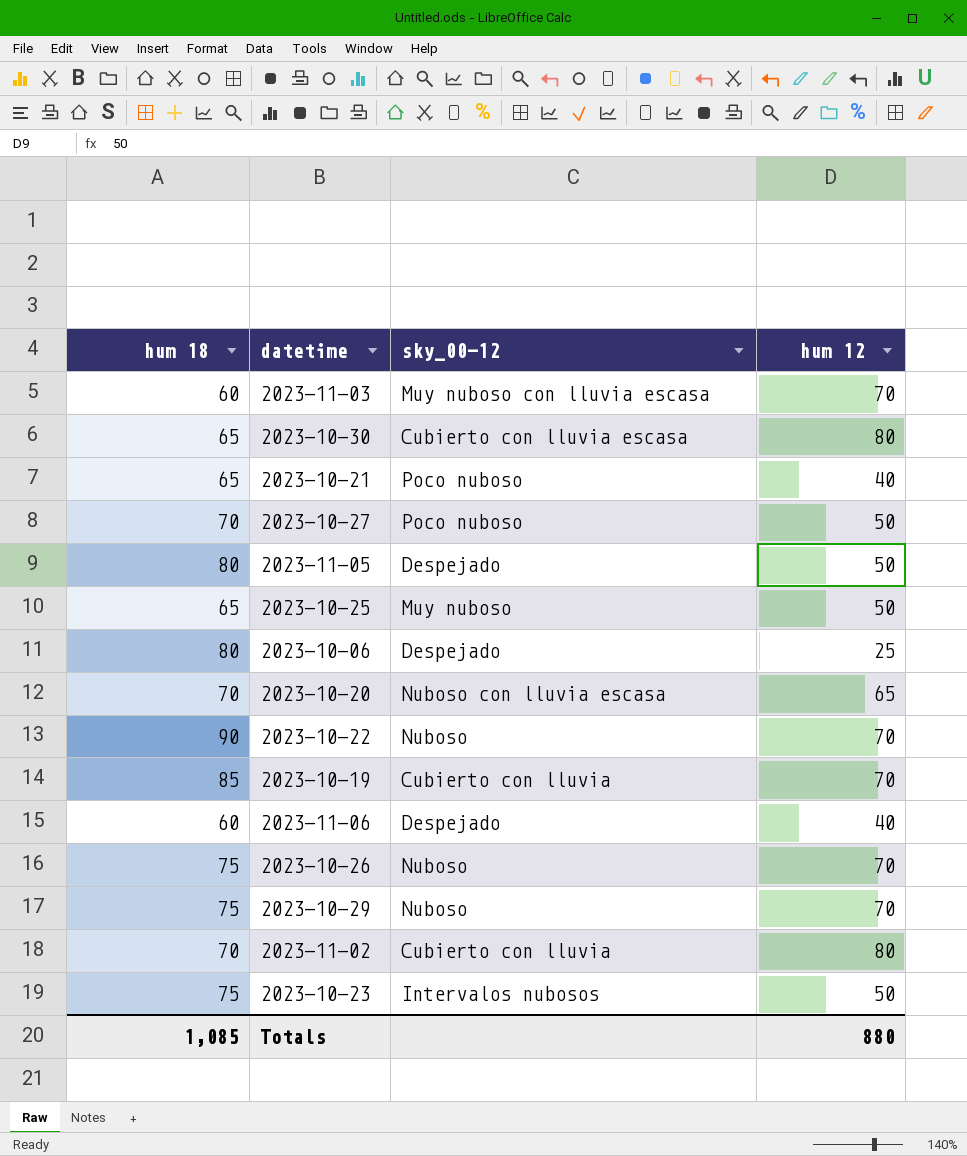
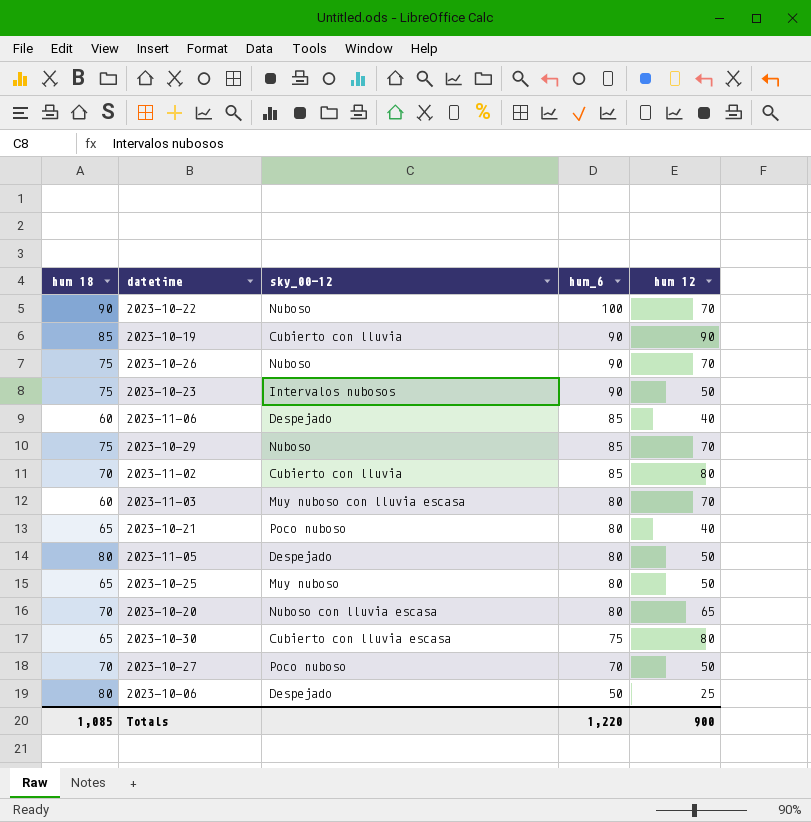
row order: none -> hum_6 descending
column hum_6 | position: none -> 4
2023-10-19 | hum 12: 70 -> 90
Totals | hum 12: 880 -> 900

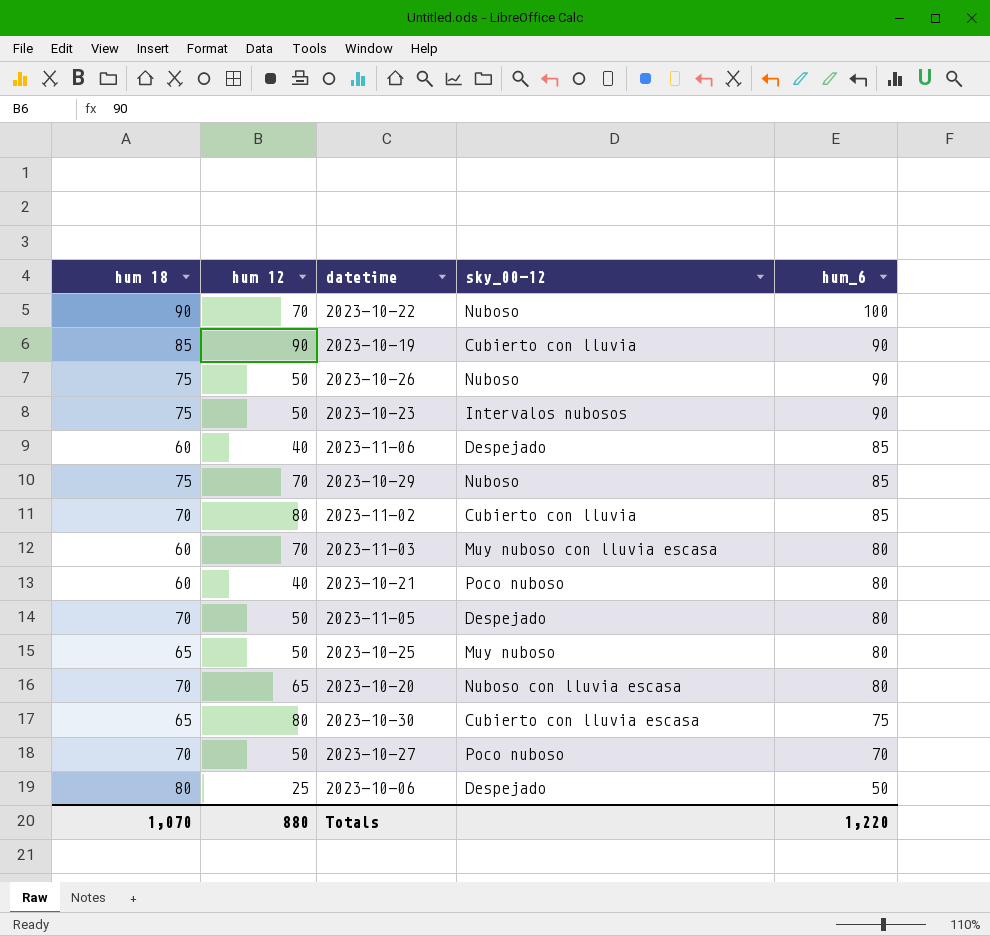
column hum 12 | position: 5 -> 2
2023-10-26 | hum 12: 70 -> 50
2023-10-21 | hum 18: 65 -> 60
2023-11-05 | hum 18: 80 -> 70
Totals | hum 18: 1,085 -> 1,070
Totals | hum 12: 900 -> 880

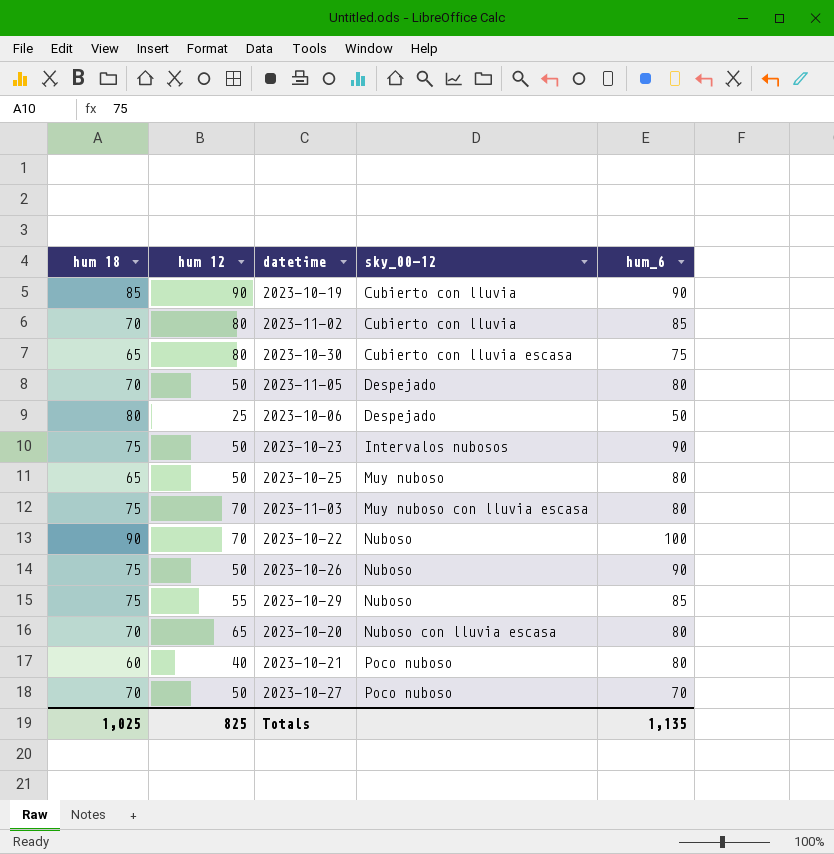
row order: hum_6 descending -> sky_00-12 ascending
row 2023-11-06: 60 | 40 | Despejado | 85 -> none
2023-11-03 | hum 18: 60 -> 75
2023-10-29 | hum 12: 70 -> 55
Totals | hum 18: 1,070 -> 1,025
Totals | hum 12: 880 -> 825
Totals | hum_6: 1,220 -> 1,135

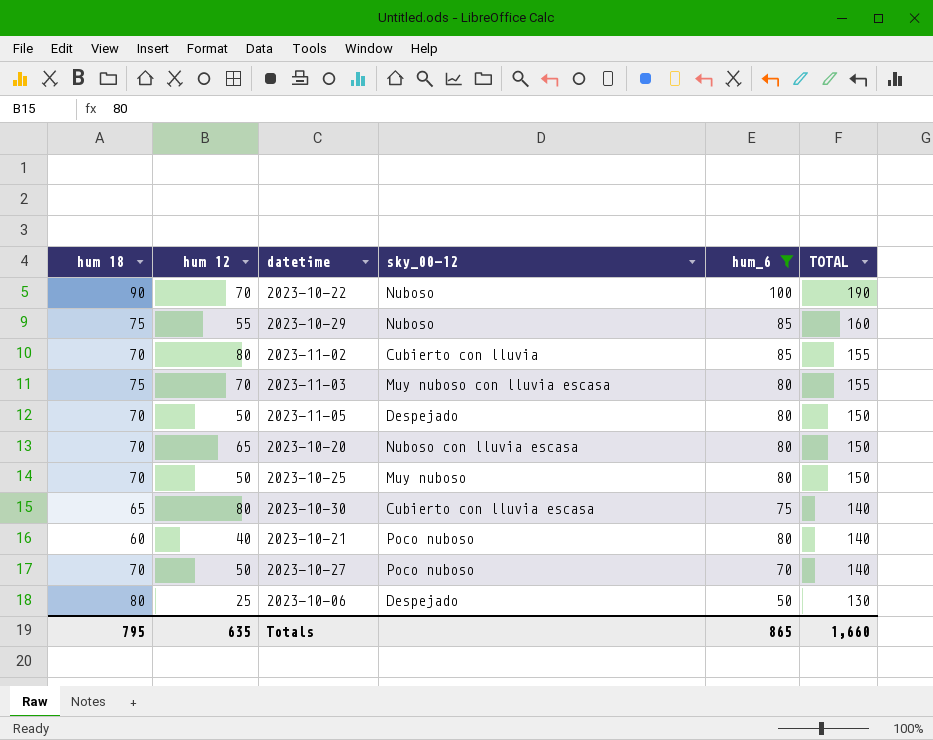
filter: none -> hum_6 != 90
row order: sky_00-12 ascending -> TOTAL descending
column TOTAL | formula: none -> [hum 18] + [hum_6]
2023-10-25 | hum 18: 65 -> 70
Totals | hum 18: 1,025 -> 795
Totals | hum 12: 825 -> 635
Totals | hum_6: 1,135 -> 865

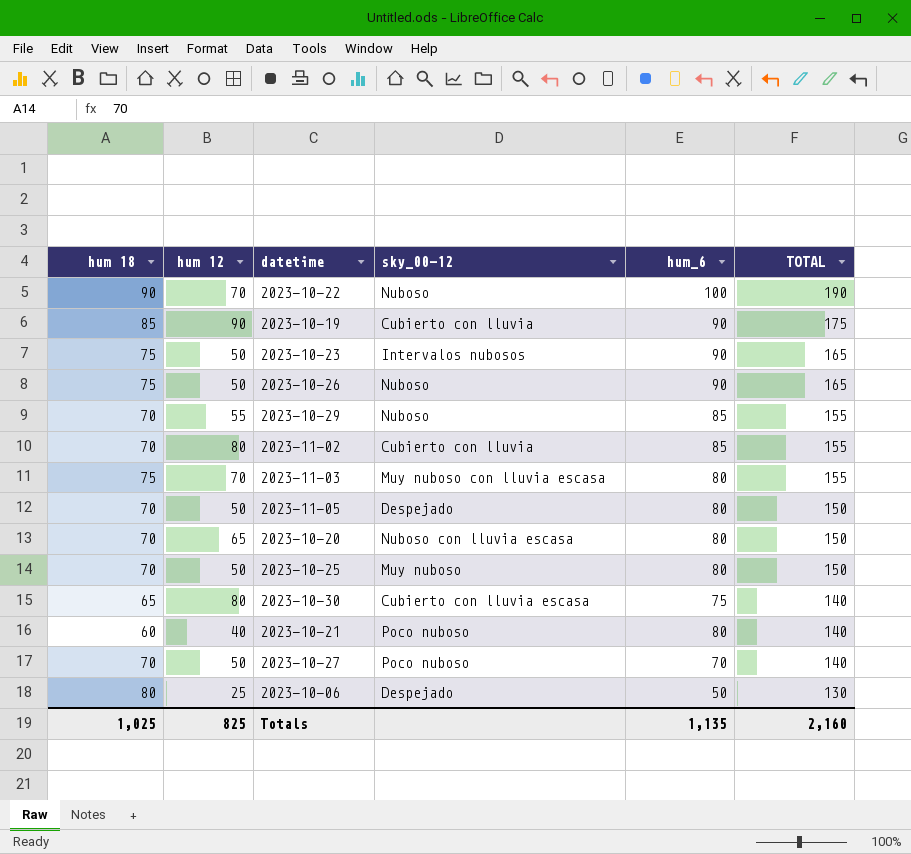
filter: hum_6 != 90 -> none
2023-10-29 | hum 18: 75 -> 70
2023-10-29 | TOTAL: 160 -> 155
Totals | hum 18: 795 -> 1,025
Totals | hum 12: 635 -> 825
Totals | hum_6: 865 -> 1,135
Totals | TOTAL: 1,660 -> 2,160

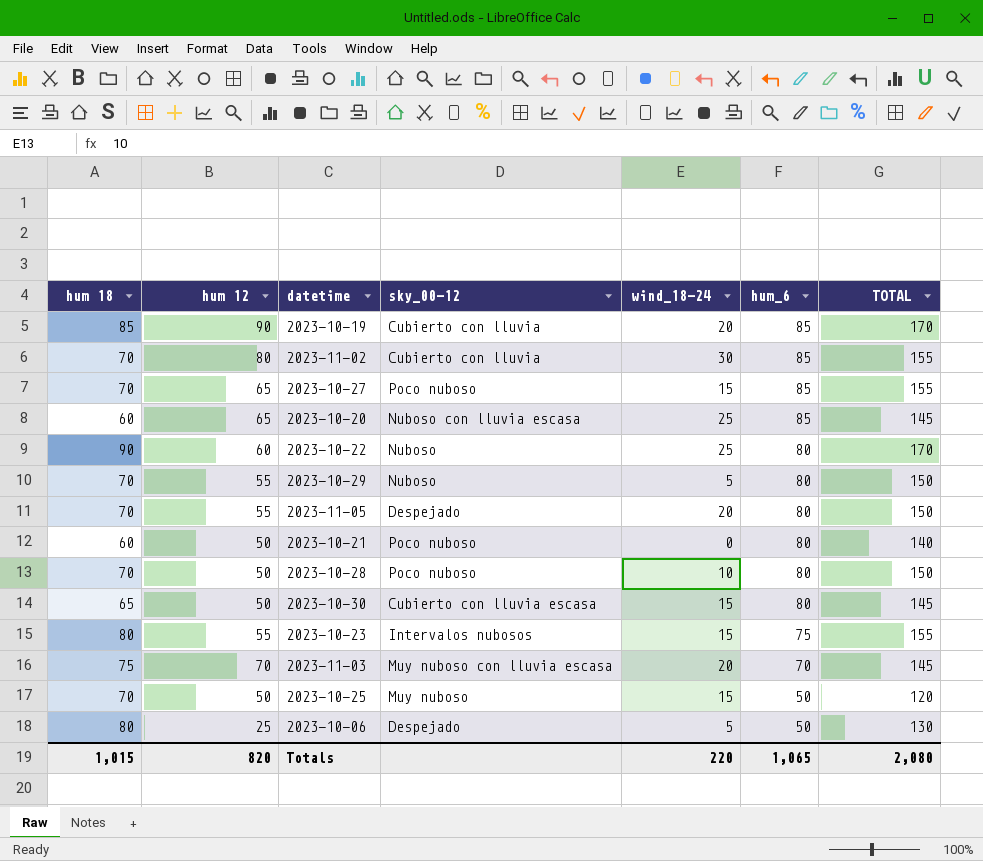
row order: TOTAL descending -> hum_6 descending
column wind_18-24 | position: none -> 5
row 2023-10-26: 75 | 50 | Nuboso | 90 | 165 -> none
2023-10-19 | hum_6: 90 -> 85
2023-10-19 | TOTAL: 175 -> 170
2023-10-27 | hum 12: 50 -> 65
2023-10-27 | hum_6: 70 -> 85
2023-10-27 | TOTAL: 140 -> 155
2023-10-20 | hum 18: 70 -> 60
2023-10-20 | hum_6: 80 -> 85
2023-10-20 | TOTAL: 150 -> 145
2023-10-22 | hum 12: 70 -> 60
2023-10-22 | hum_6: 100 -> 80
2023-10-22 | TOTAL: 190 -> 170
2023-10-29 | hum_6: 85 -> 80
2023-10-29 | TOTAL: 155 -> 150
2023-11-05 | hum 12: 50 -> 55
2023-10-21 | hum 12: 40 -> 50
row 2023-10-28: none -> 70 | 50 | Poco nuboso | 10 | 80 | 150
2023-10-30 | hum 12: 80 -> 50
2023-10-30 | hum_6: 75 -> 80
2023-10-30 | TOTAL: 140 -> 145
2023-10-23 | hum 18: 75 -> 80
2023-10-23 | hum 12: 50 -> 55
2023-10-23 | hum_6: 90 -> 75
2023-10-23 | TOTAL: 165 -> 155
2023-11-03 | hum_6: 80 -> 70
2023-11-03 | TOTAL: 155 -> 145
2023-10-25 | hum_6: 80 -> 50
2023-10-25 | TOTAL: 150 -> 120
Totals | hum 18: 1,025 -> 1,015
Totals | hum 12: 825 -> 820
Totals | hum_6: 1,135 -> 1,065
Totals | TOTAL: 2,160 -> 2,080

